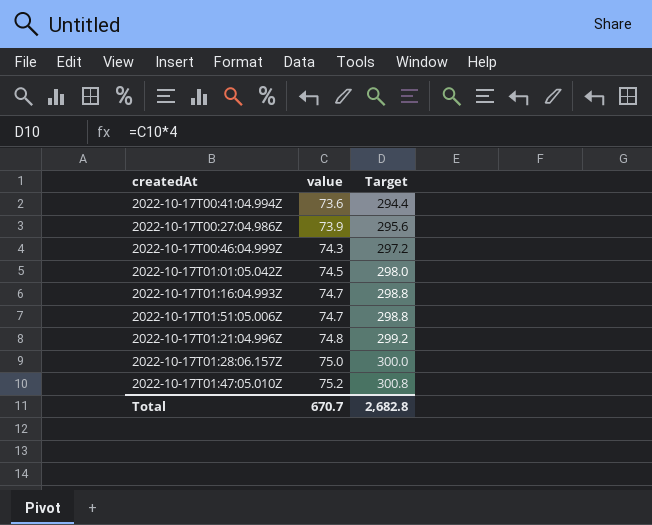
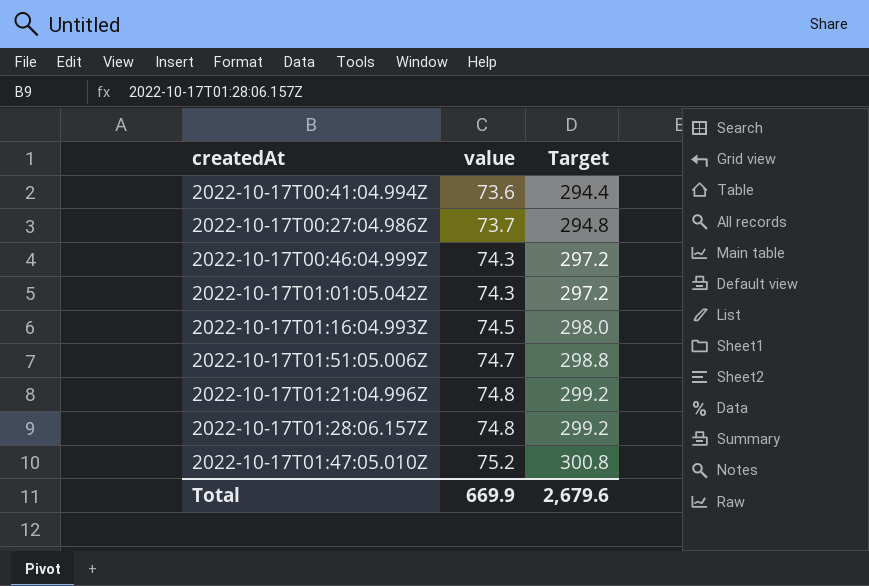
2022-10-17T00:27:04.986Z | value: 73.9 -> 73.7
2022-10-17T00:27:04.986Z | Target: 295.6 -> 294.8
2022-10-17T01:01:05.042Z | value: 74.5 -> 74.3
2022-10-17T01:01:05.042Z | Target: 298.0 -> 297.2
2022-10-17T01:16:04.993Z | value: 74.7 -> 74.5
2022-10-17T01:16:04.993Z | Target: 298.8 -> 298.0
2022-10-17T01:28:06.157Z | value: 75.0 -> 74.8
2022-10-17T01:28:06.157Z | Target: 300.0 -> 299.2
Total | value: 670.7 -> 669.9
Total | Target: 2,682.8 -> 2,679.6

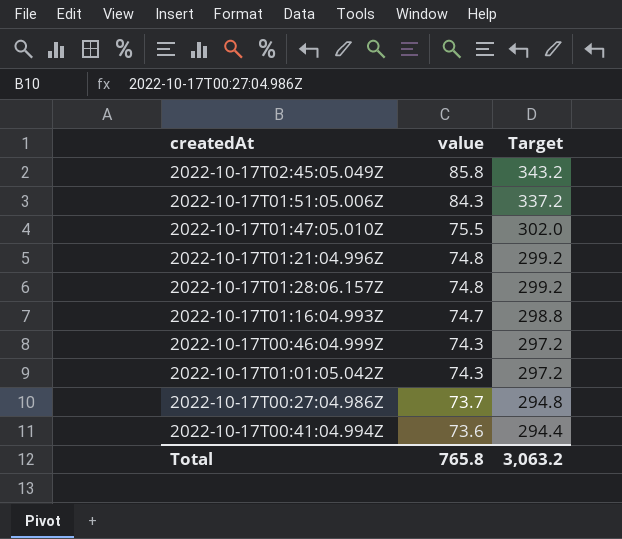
row order: value ascending -> value descending
row 2022-10-17T02:45:05.049Z: none -> 85.8 | 343.2
2022-10-17T01:51:05.006Z | value: 74.7 -> 84.3
2022-10-17T01:51:05.006Z | Target: 298.8 -> 337.2
2022-10-17T01:47:05.010Z | value: 75.2 -> 75.5
2022-10-17T01:47:05.010Z | Target: 300.8 -> 302.0
2022-10-17T01:16:04.993Z | value: 74.5 -> 74.7
2022-10-17T01:16:04.993Z | Target: 298.0 -> 298.8
Total | value: 669.9 -> 765.8
Total | Target: 2,679.6 -> 3,063.2

